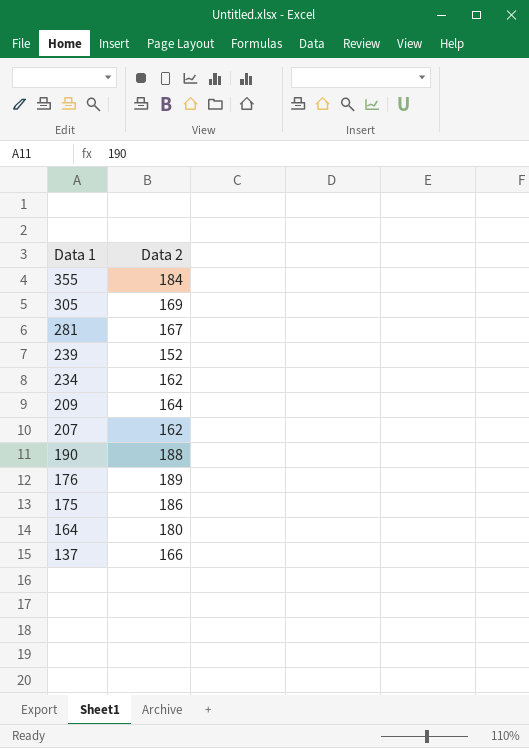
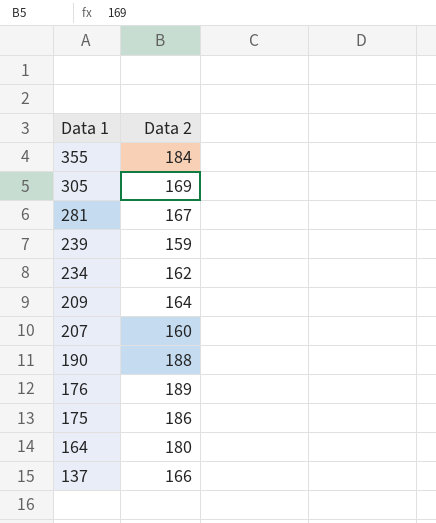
239 | Data 2: 152 -> 159
207 | Data 2: 162 -> 160

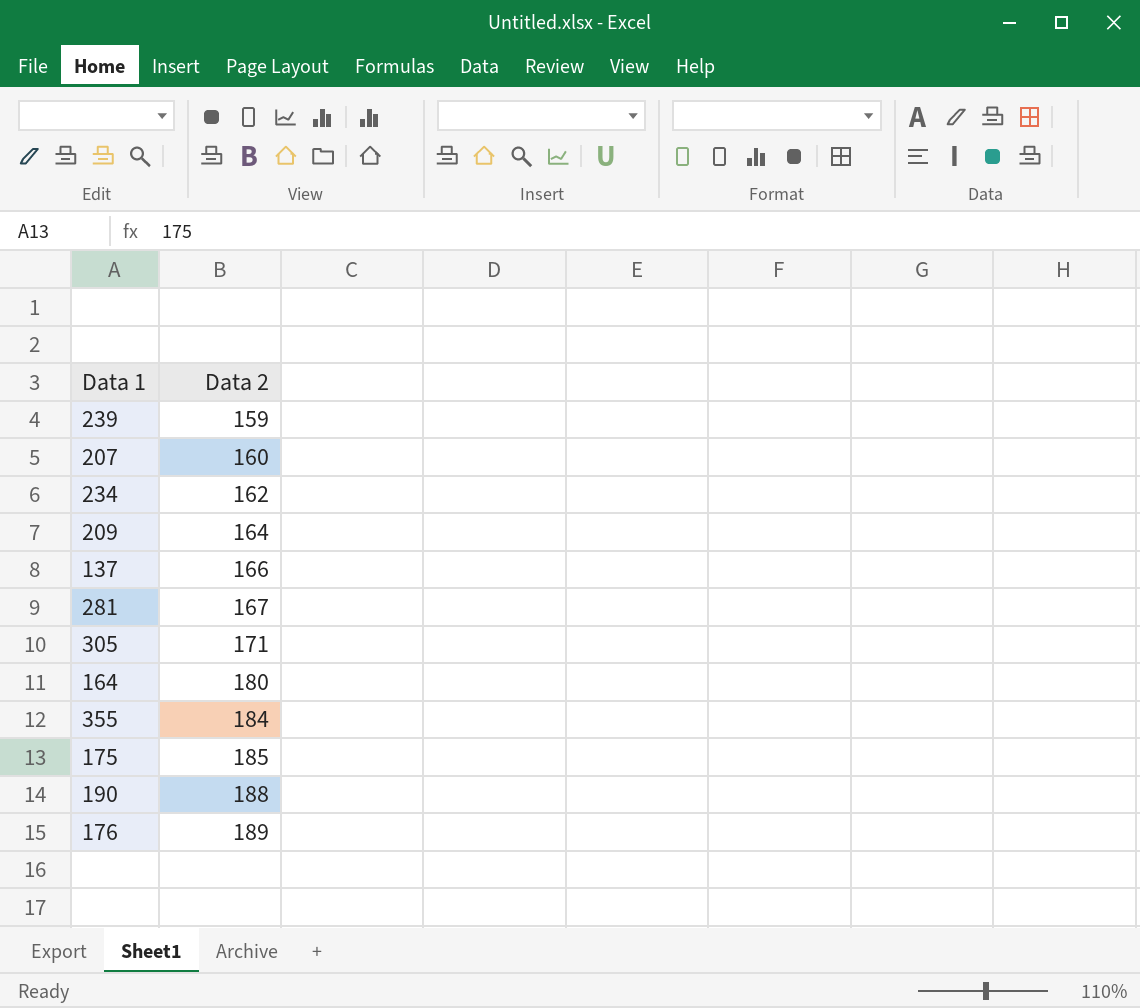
row order: Data 1 descending -> Data 2 ascending
305 | Data 2: 169 -> 171
175 | Data 2: 186 -> 185

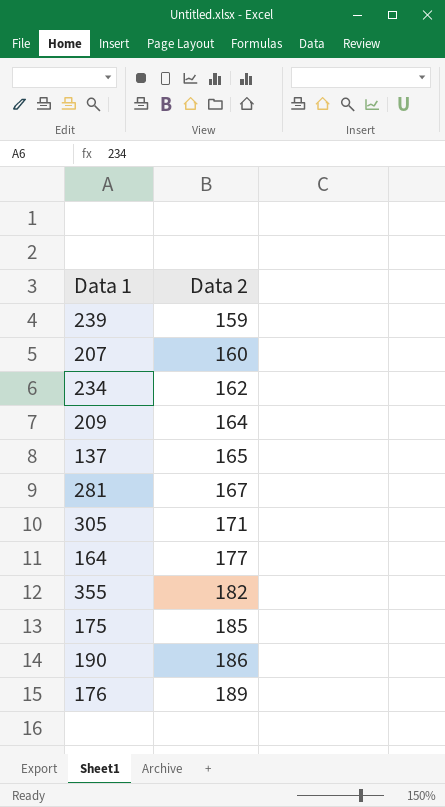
137 | Data 2: 166 -> 165
164 | Data 2: 180 -> 177
355 | Data 2: 184 -> 182
190 | Data 2: 188 -> 186

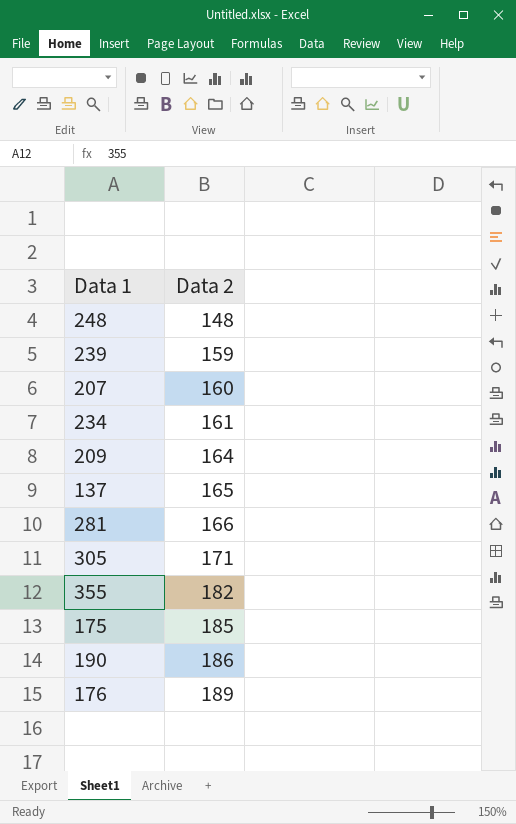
row 164: 177 -> none
row 248: none -> 148
234 | Data 2: 162 -> 161
281 | Data 2: 167 -> 166

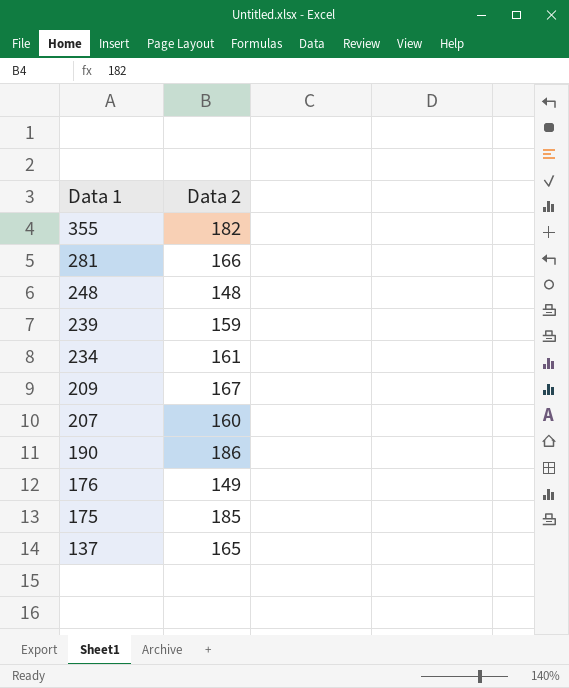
row order: Data 2 ascending -> Data 1 descending
row 305: 171 -> none
209 | Data 2: 164 -> 167
176 | Data 2: 189 -> 149

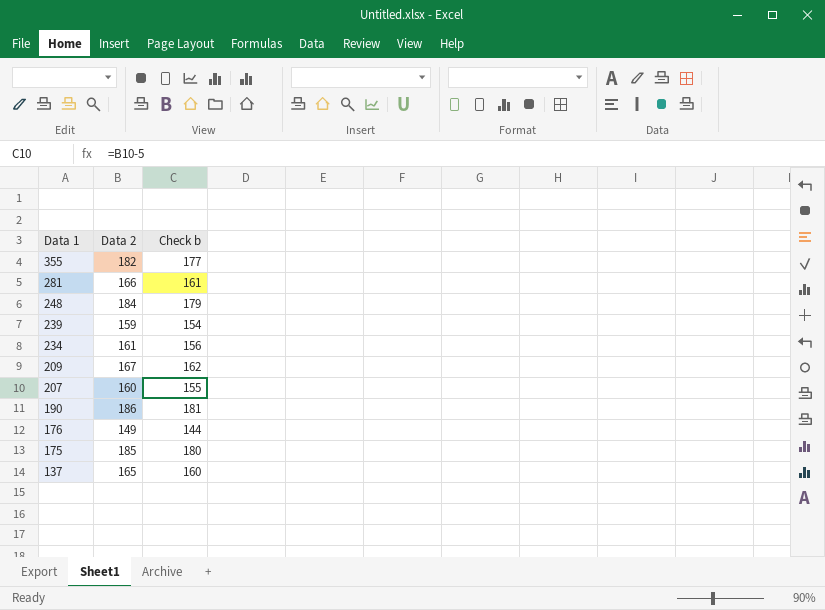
column Check b | formula: none -> [Data 2] - 5
248 | Data 2: 148 -> 184

